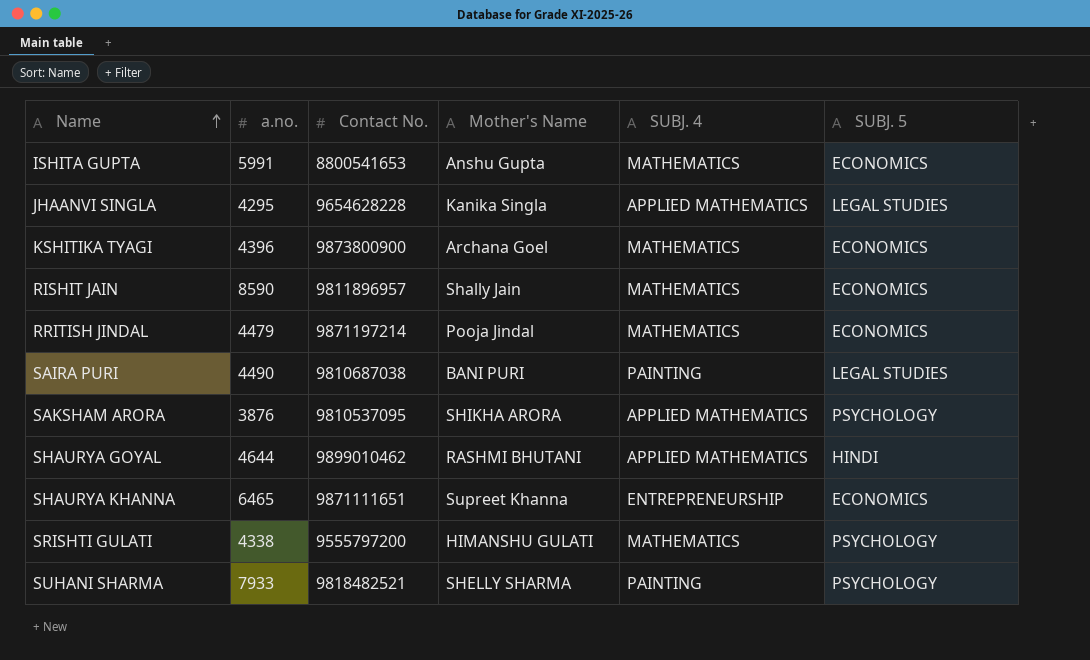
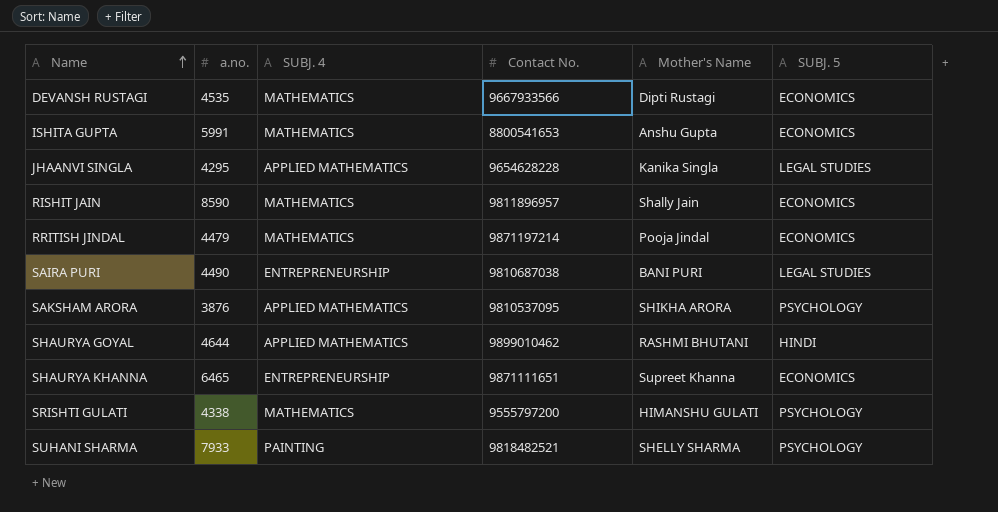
column SUBJ. 4 | position: 5 -> 3
row KSHITIKA TYAGI: 4396 | 9873800900 | Archana Goel | MATHEMATICS | ECONOMICS -> none
row DEVANSH RUSTAGI: none -> 4535 | MATHEMATICS | 9667933566 | Dipti Rustagi | ECONOMICS
SAIRA PURI | SUBJ. 4: PAINTING -> ENTREPRENEURSHIP

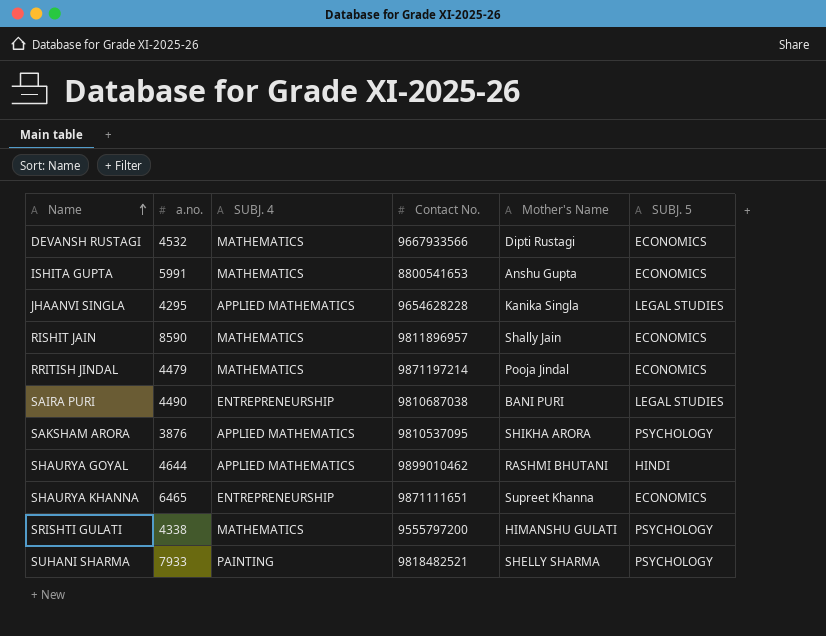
DEVANSH RUSTAGI | a.no.: 4535 -> 4532

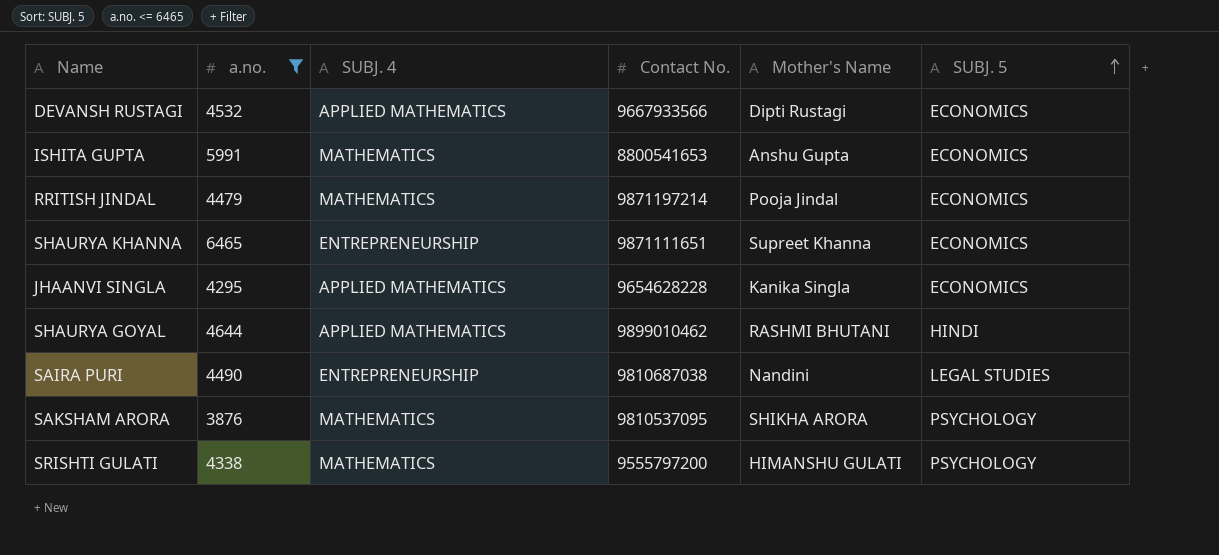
filter: none -> a.no. <= 6465
row order: Name ascending -> SUBJ. 5 ascending
DEVANSH RUSTAGI | SUBJ. 4: MATHEMATICS -> APPLIED MATHEMATICS
JHAANVI SINGLA | SUBJ. 5: LEGAL STUDIES -> ECONOMICS
SAIRA PURI | Mother's Name: BANI PURI -> Nandini
SAKSHAM ARORA | SUBJ. 4: APPLIED MATHEMATICS -> MATHEMATICS

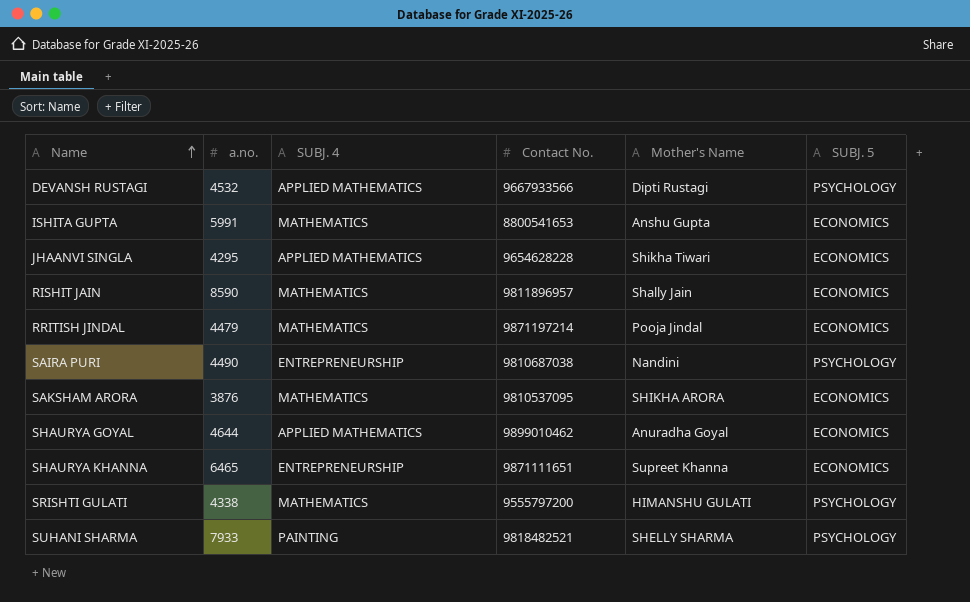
filter: a.no. <= 6465 -> none
row order: SUBJ. 5 ascending -> Name ascending
DEVANSH RUSTAGI | SUBJ. 5: ECONOMICS -> PSYCHOLOGY
JHAANVI SINGLA | Mother's Name: Kanika Singla -> Shikha Tiwari
SAIRA PURI | SUBJ. 5: LEGAL STUDIES -> PSYCHOLOGY
SAKSHAM ARORA | SUBJ. 5: PSYCHOLOGY -> ECONOMICS
SHAURYA GOYAL | Mother's Name: RASHMI BHUTANI -> Anuradha Goyal
SHAURYA GOYAL | SUBJ. 5: HINDI -> ECONOMICS

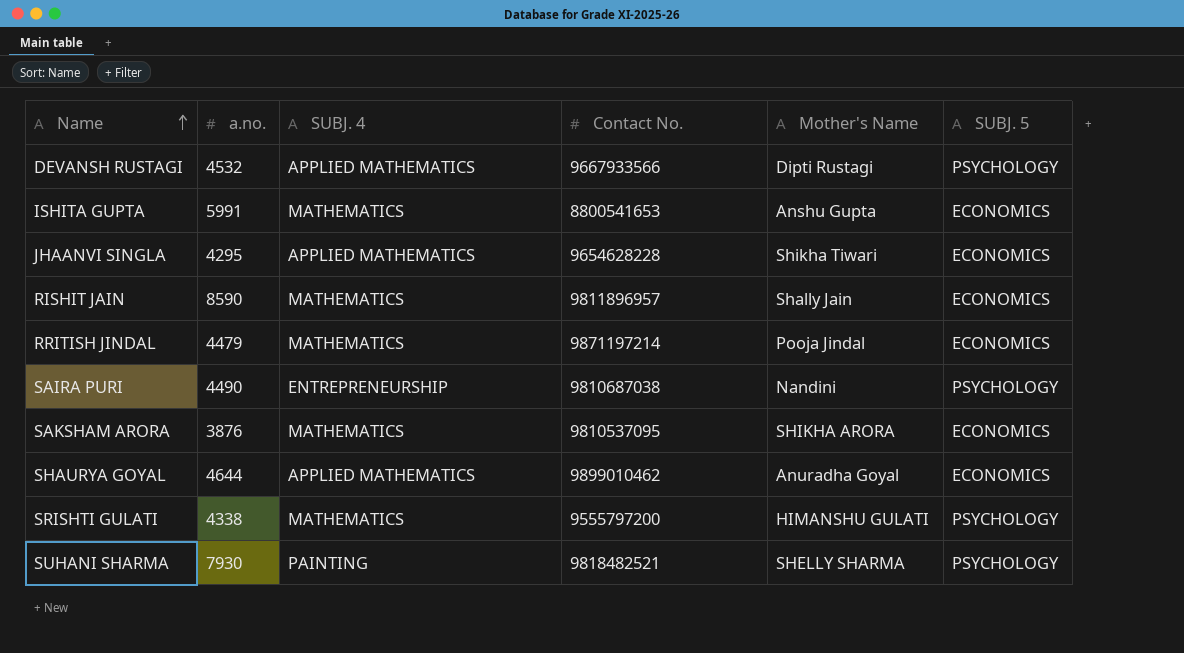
row SHAURYA KHANNA: 6465 | ENTREPRENEURSHIP | 9871111651 | Supreet Khanna | ECONOMICS -> none
SUHANI SHARMA | a.no.: 7933 -> 7930

